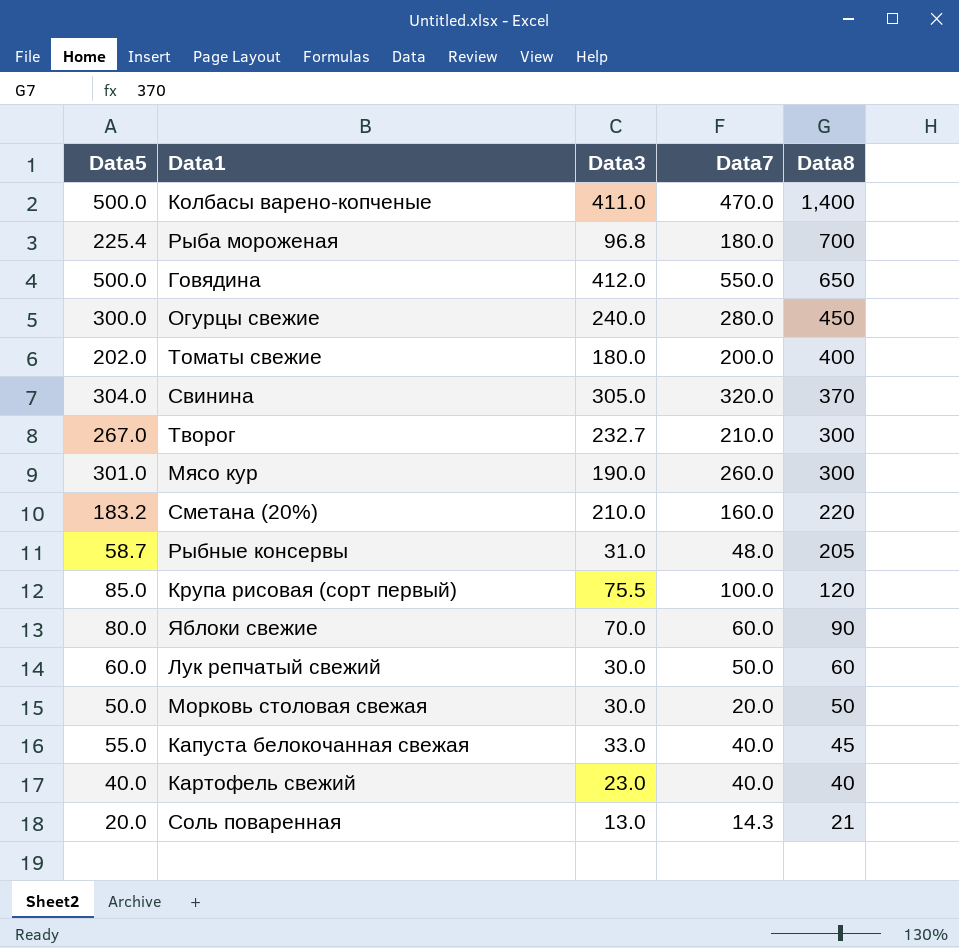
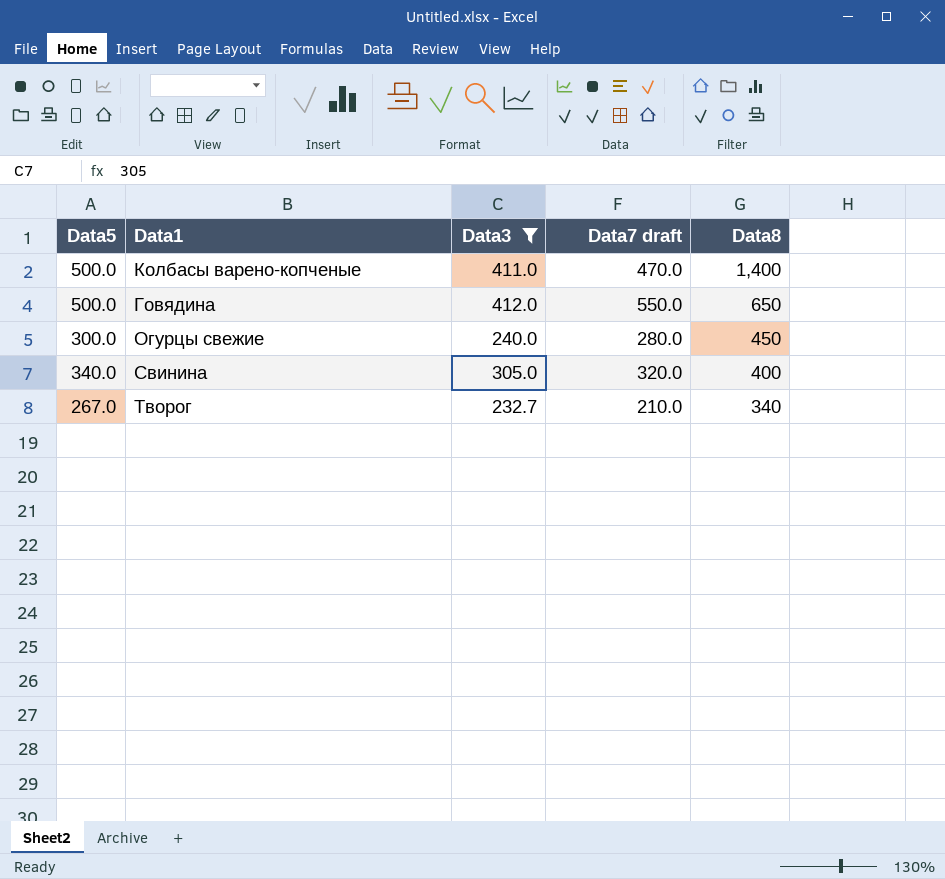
filter: none -> Data3 >= 232.7
column name: Data7 -> Data7 draft
Свинина | Data5: 304.0 -> 340.0
Свинина | Data8: 370 -> 400
Творог | Data8: 300 -> 340

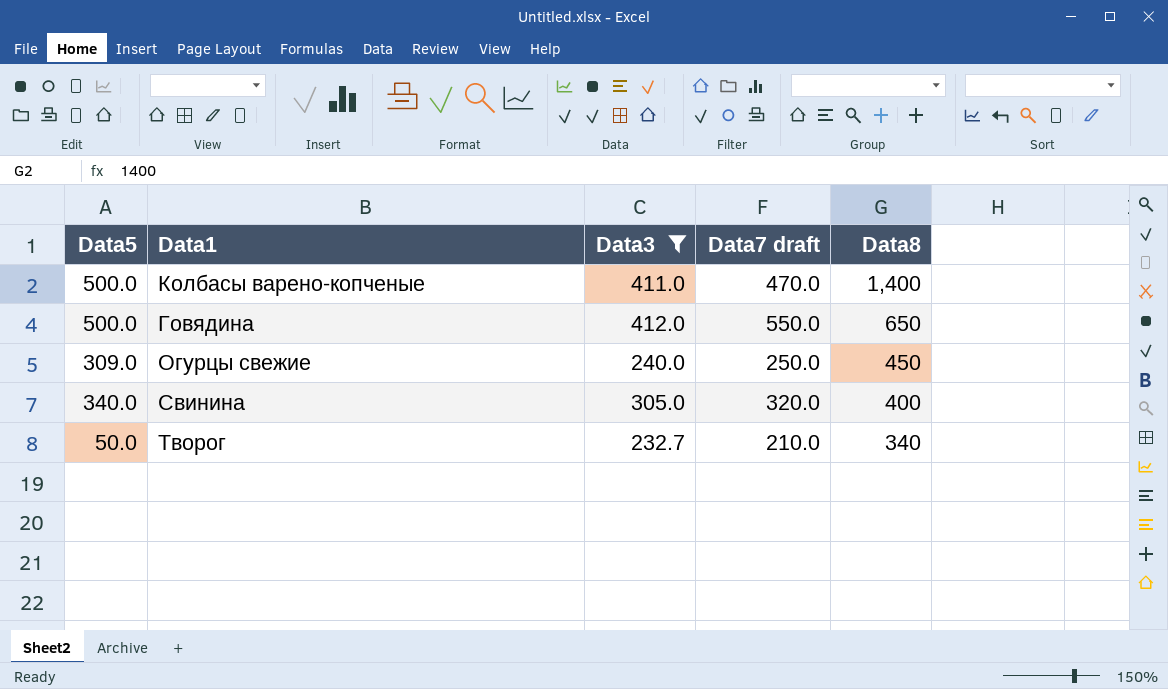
Огурцы свежие | Data5: 300.0 -> 309.0
Огурцы свежие | Data7 draft: 280.0 -> 250.0
Творог | Data5: 267.0 -> 50.0

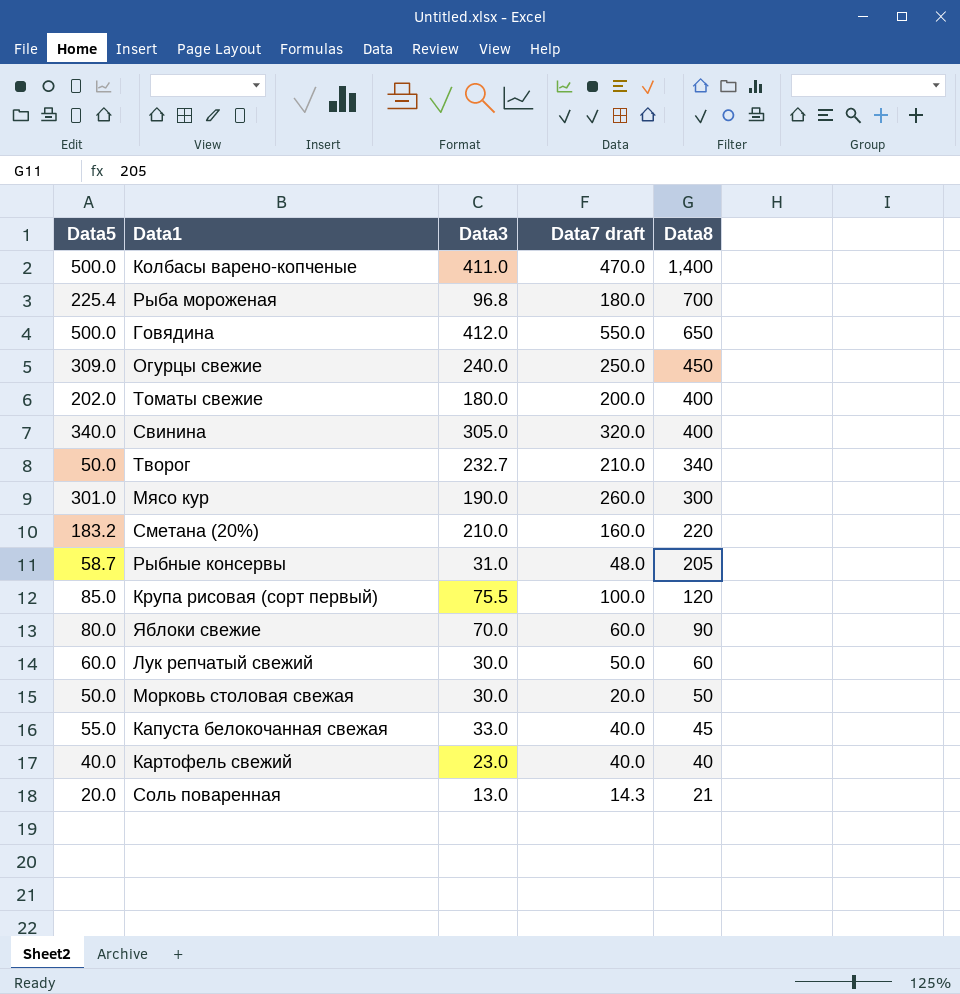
filter: Data3 >= 232.7 -> none

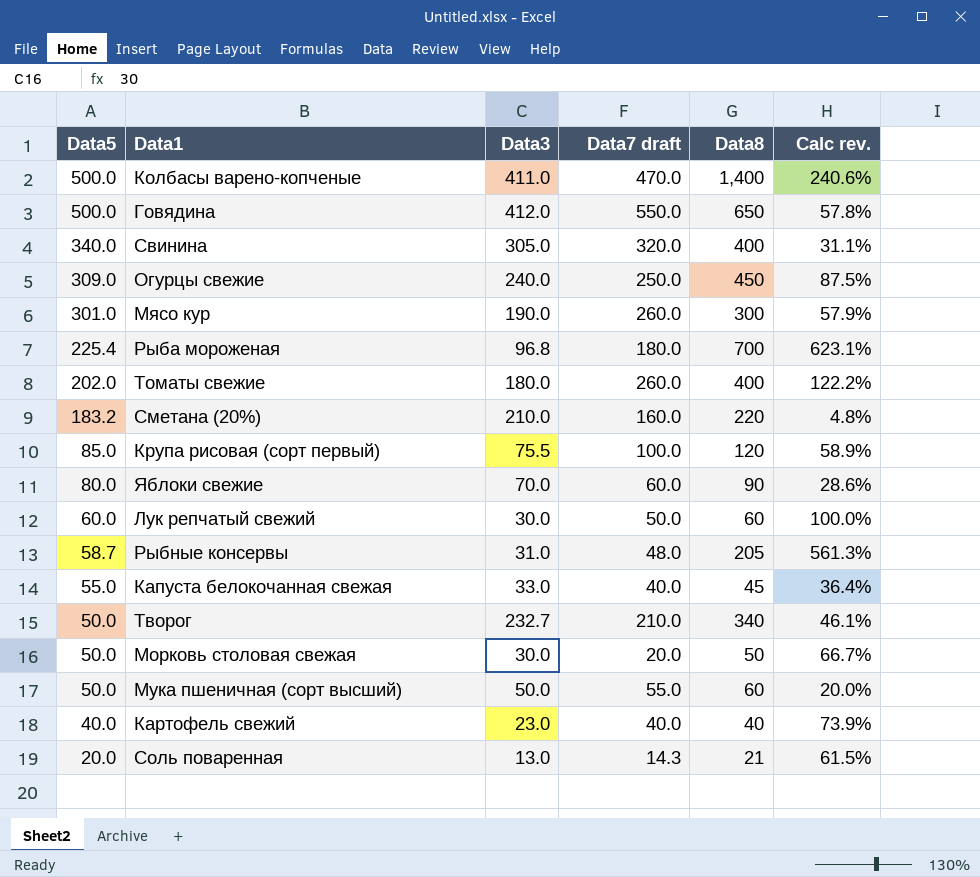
row order: Data8 descending -> Data5 descending
column Calc rev. | formula: none -> ([Data8] - [Data3]) / [Data3]
Томаты свежие | Data7 draft: 200.0 -> 260.0
row Мука пшеничная (сорт высший): none -> 50.0 | 50.0 | 55.0 | 60 | 20.0%

